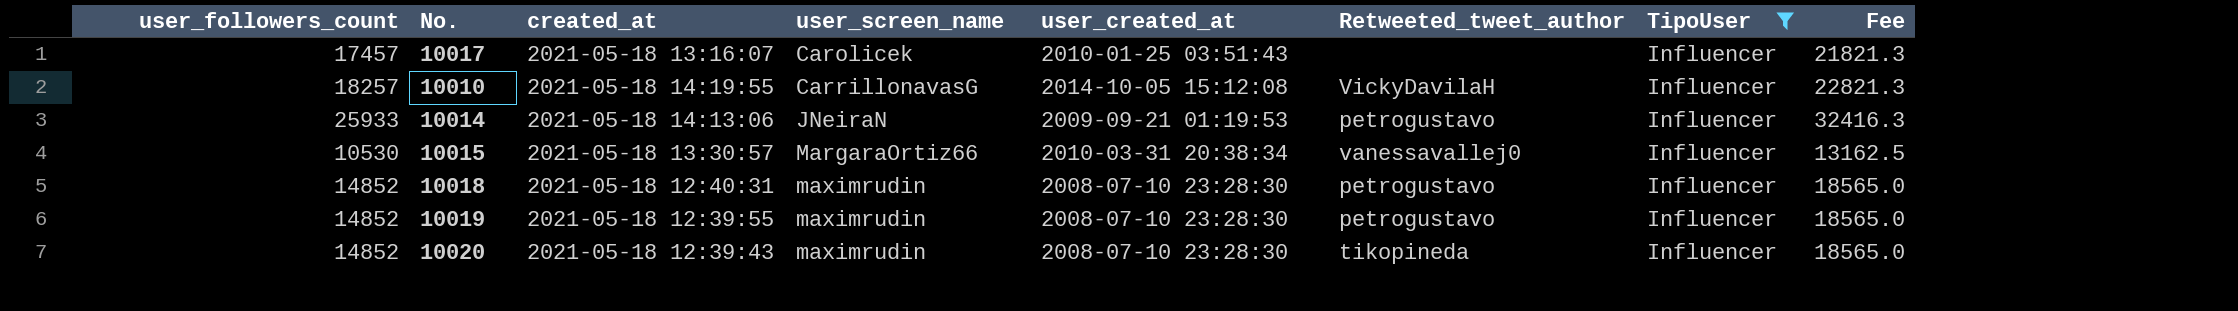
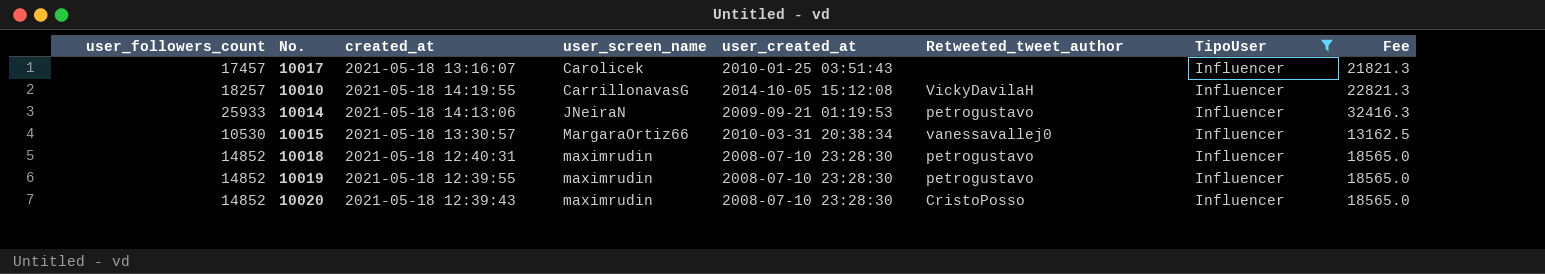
10020 | Retweeted_tweet_author: tikopineda -> CristoPosso

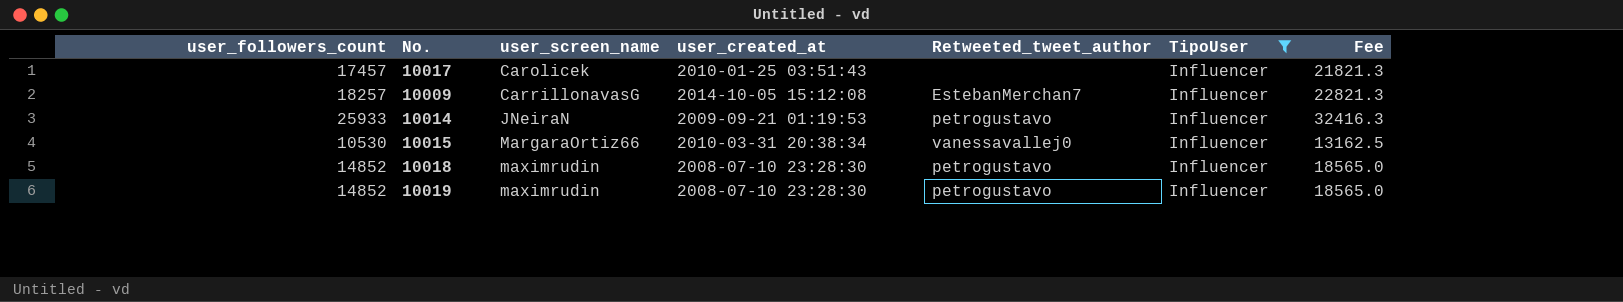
column created_at | position: 3 -> none
row 10010: 18257 | 2021-05-18 14:19:55 | CarrillonavasG | 2014-10-05 15:12:08 | VickyDavilaH | Influencer | 22821.3 -> none
row 10020: 14852 | 2021-05-18 12:39:43 | maximrudin | 2008-07-10 23:28:30 | CristoPosso | Influencer | 18565.0 -> none
row 10009: none -> 18257 | CarrillonavasG | 2014-10-05 15:12:08 | EstebanMerchan7 | Influencer | 22821.3

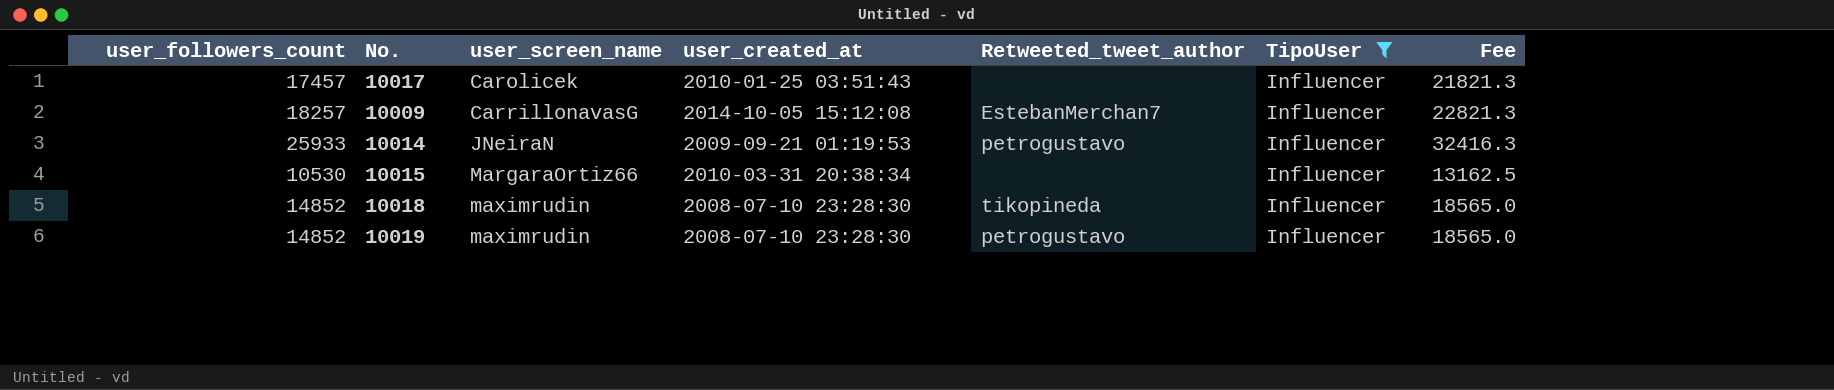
10015 | Retweeted_tweet_author: vanessavallej0 -> none
10018 | Retweeted_tweet_author: petrogustavo -> tikopineda

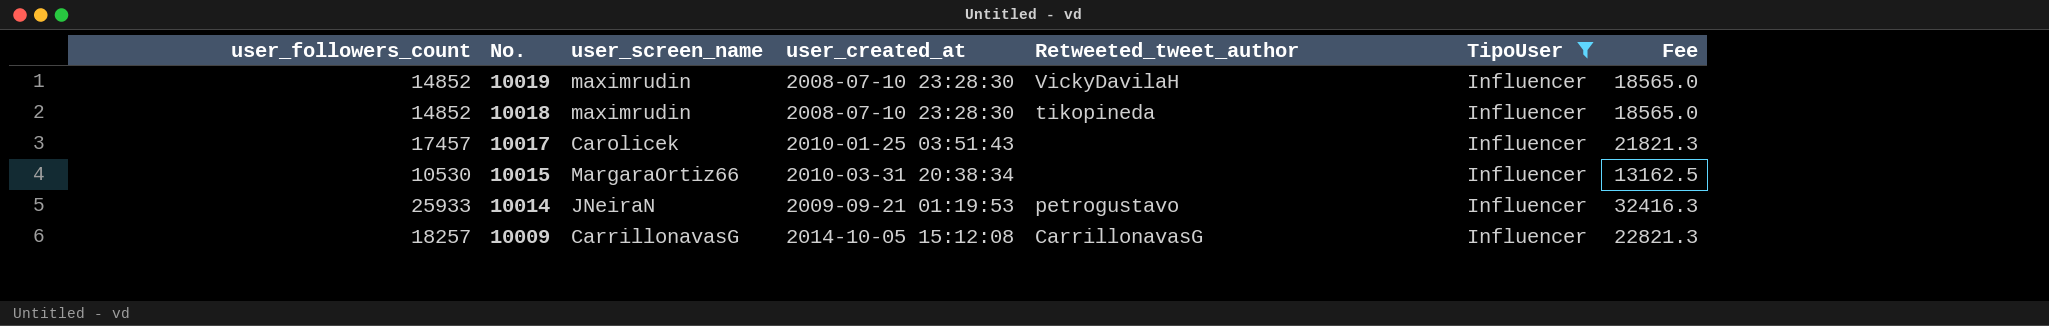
row order: user_screen_name ascending -> No. descending
10019 | Retweeted_tweet_author: petrogustavo -> VickyDavilaH
10009 | Retweeted_tweet_author: EstebanMerchan7 -> CarrillonavasG

